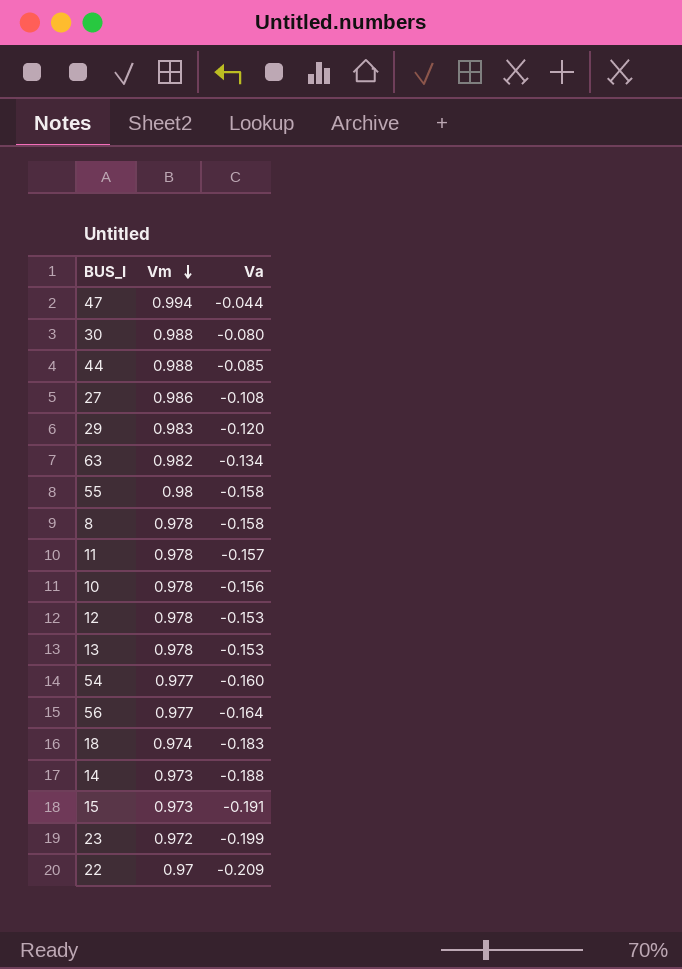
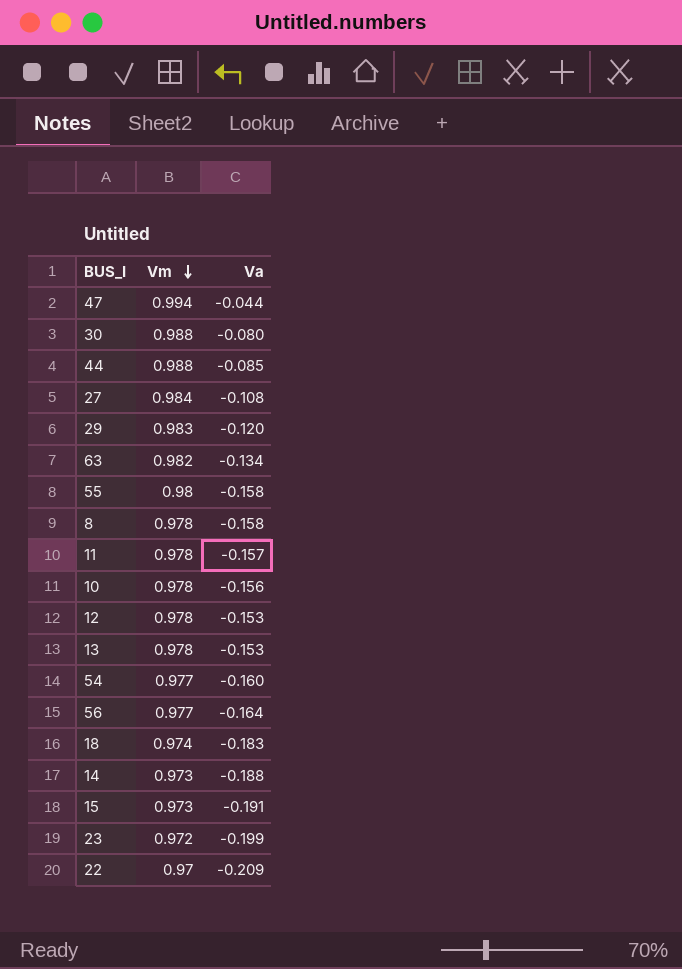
27 | Vm: 0.986 -> 0.984

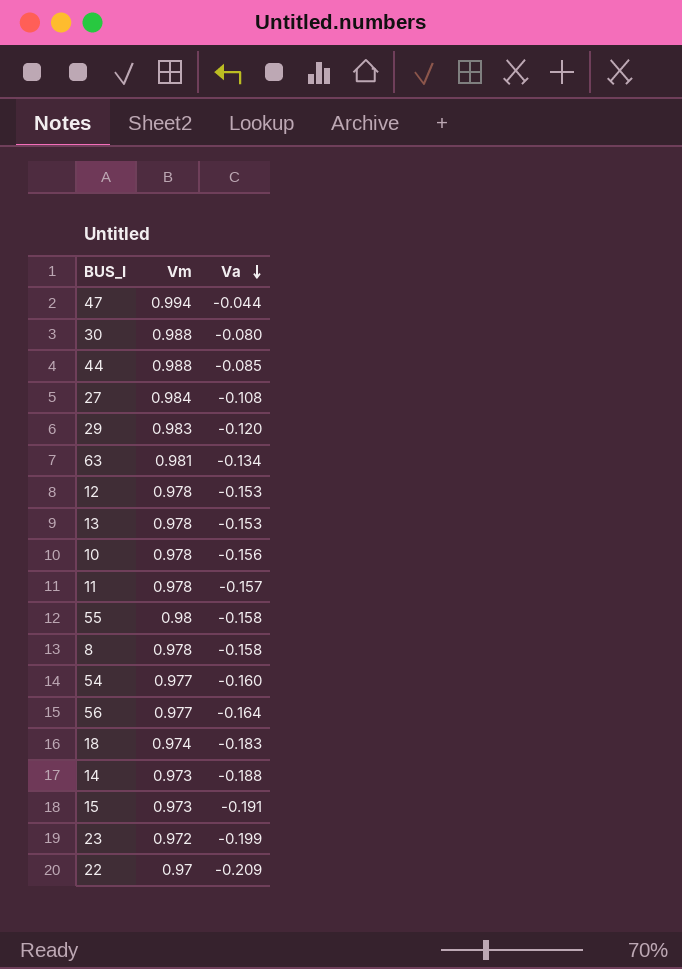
row order: Vm descending -> Va descending
63 | Vm: 0.982 -> 0.981

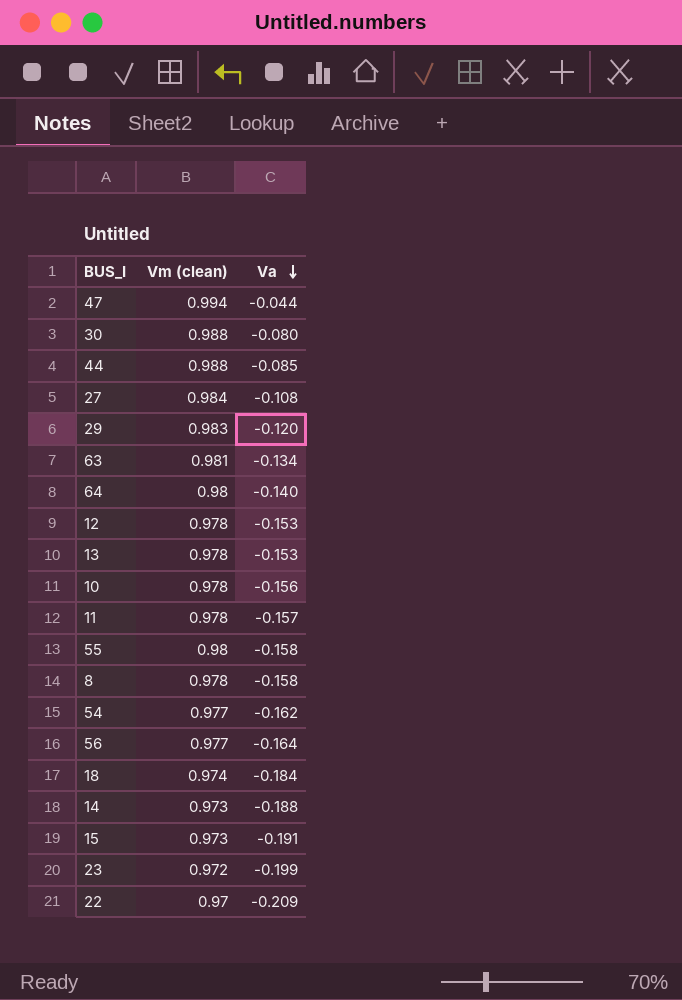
column name: Vm -> Vm (clean)
row 64: none -> 0.98 | -0.140
54 | Va: -0.160 -> -0.162
18 | Va: -0.183 -> -0.184

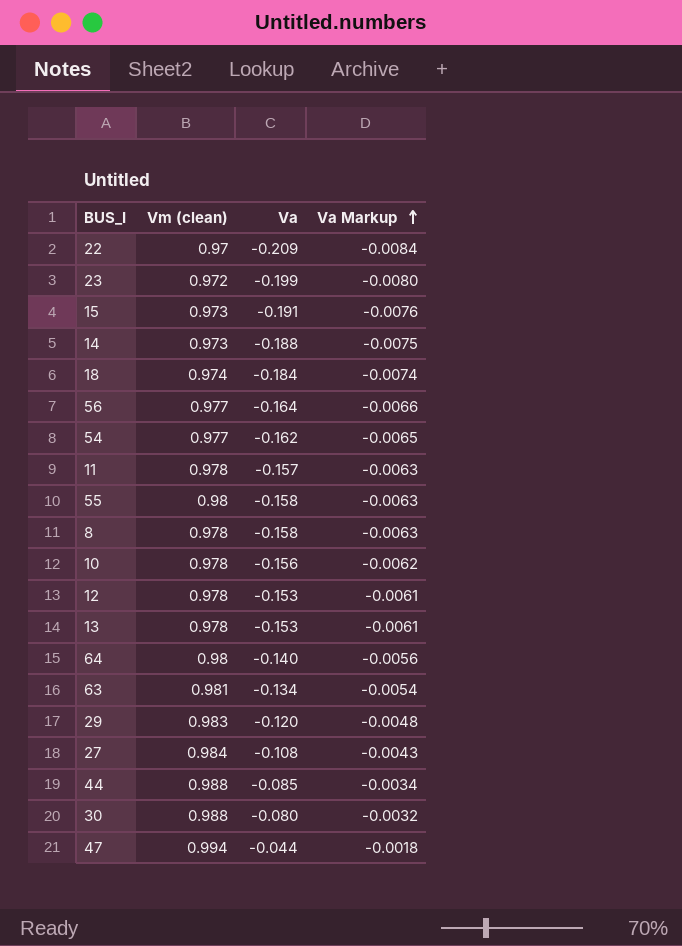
row order: Va descending -> Va Markup ascending
column Va Markup | formula: none -> [Va] * 0.04

